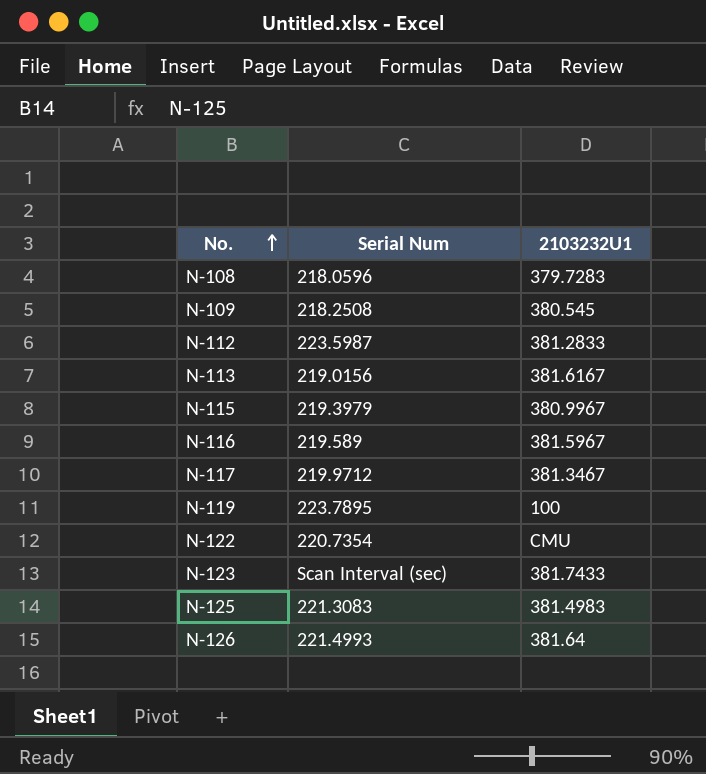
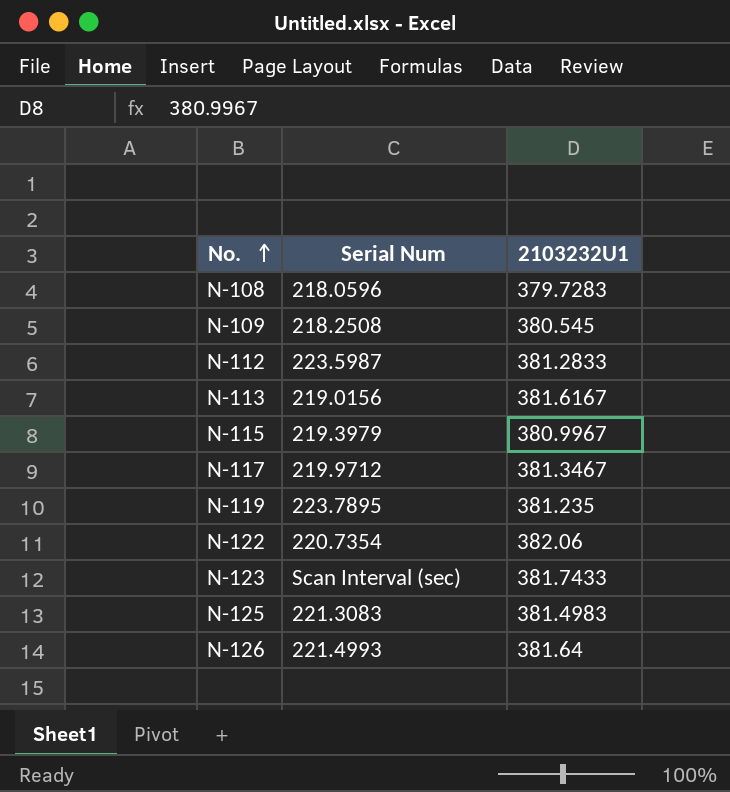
row N-116: 219.589 | 381.5967 -> none
N-119 | 2103232U1: 100 -> 381.235
N-122 | 2103232U1: CMU -> 382.06

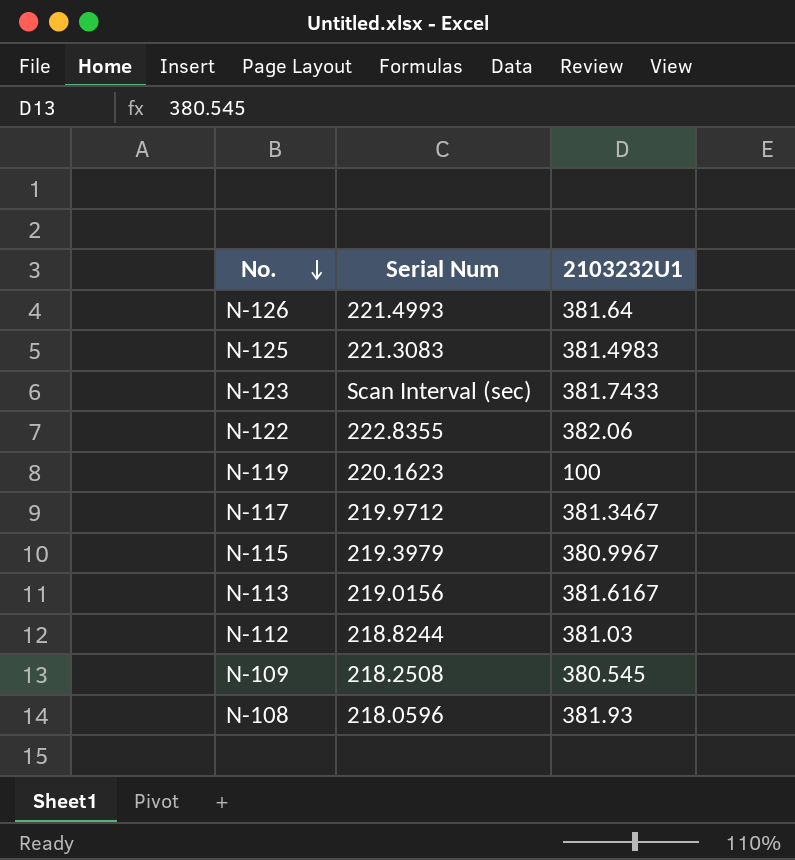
row order: No. ascending -> No. descending
N-122 | Serial Num: 220.7354 -> 222.8355
N-119 | Serial Num: 223.7895 -> 220.1623
N-119 | 2103232U1: 381.235 -> 100
N-112 | Serial Num: 223.5987 -> 218.8244
N-112 | 2103232U1: 381.2833 -> 381.03
N-108 | 2103232U1: 379.7283 -> 381.93

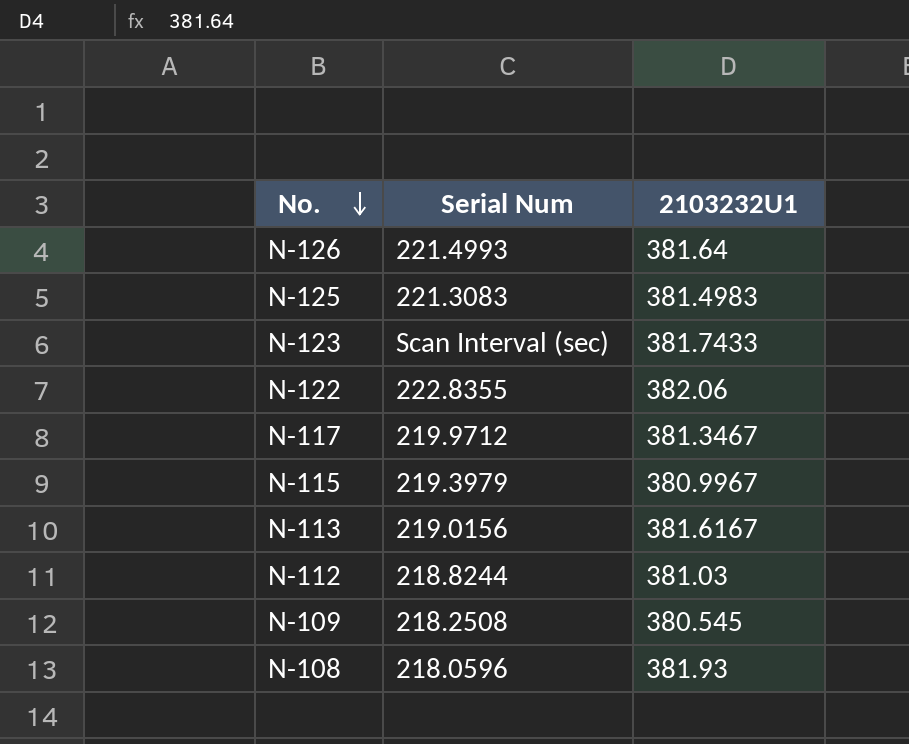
row N-119: 220.1623 | 100 -> none

